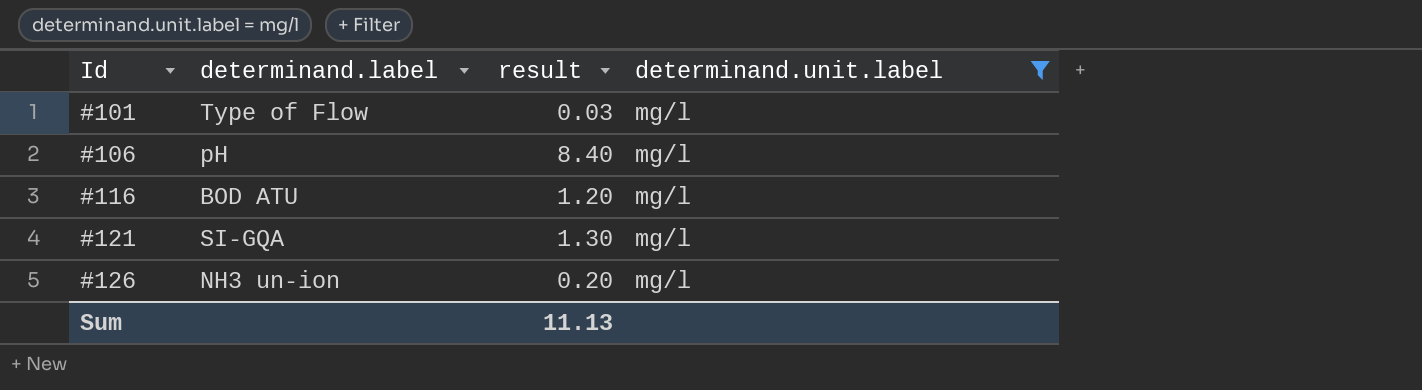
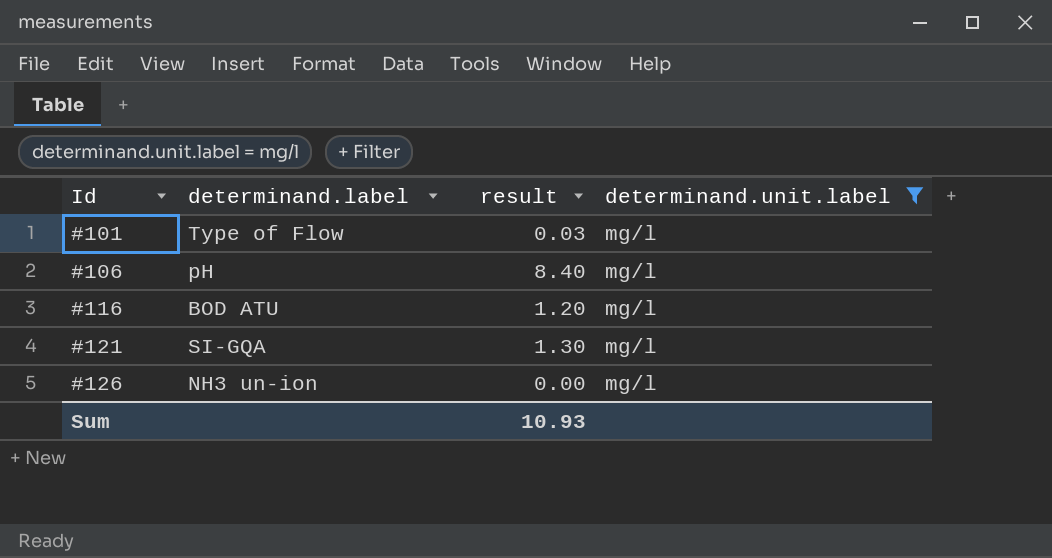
#126 | result: 0.20 -> 0.00
Sum | result: 11.13 -> 10.93

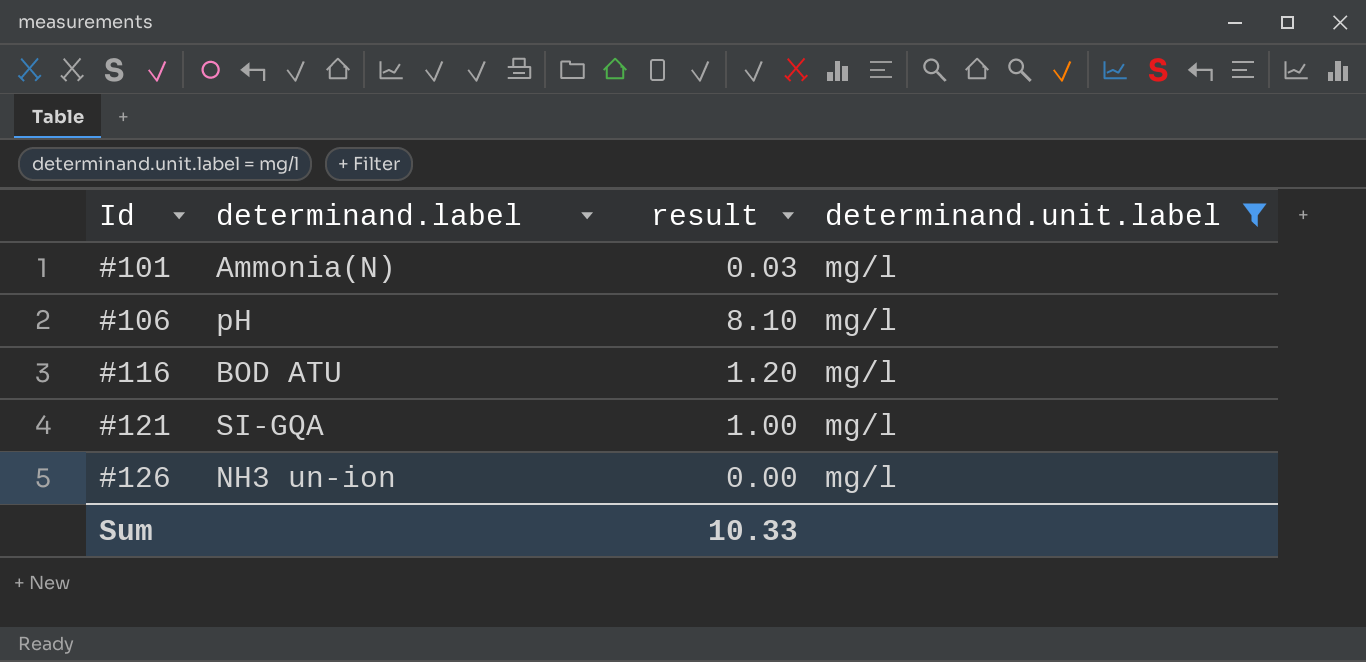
#101 | determinand.label: Type of Flow -> Ammonia(N)
#106 | result: 8.40 -> 8.10
#121 | result: 1.30 -> 1.00
Sum | result: 10.93 -> 10.33

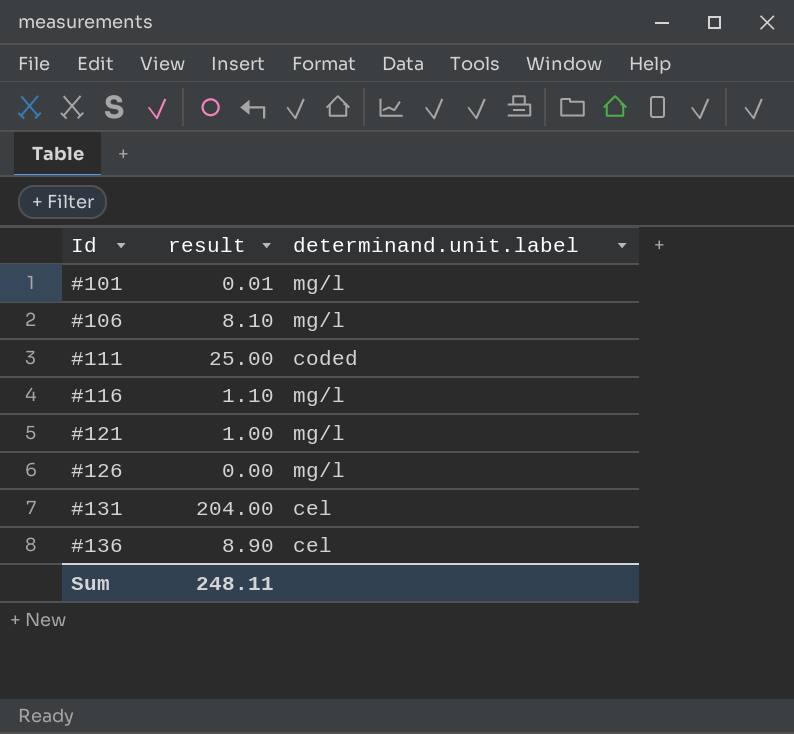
filter: determinand.unit.label = mg/l -> none
column determinand.label | position: 2 -> none
#101 | result: 0.03 -> 0.01
#116 | result: 1.20 -> 1.10
Sum | result: 10.33 -> 248.11

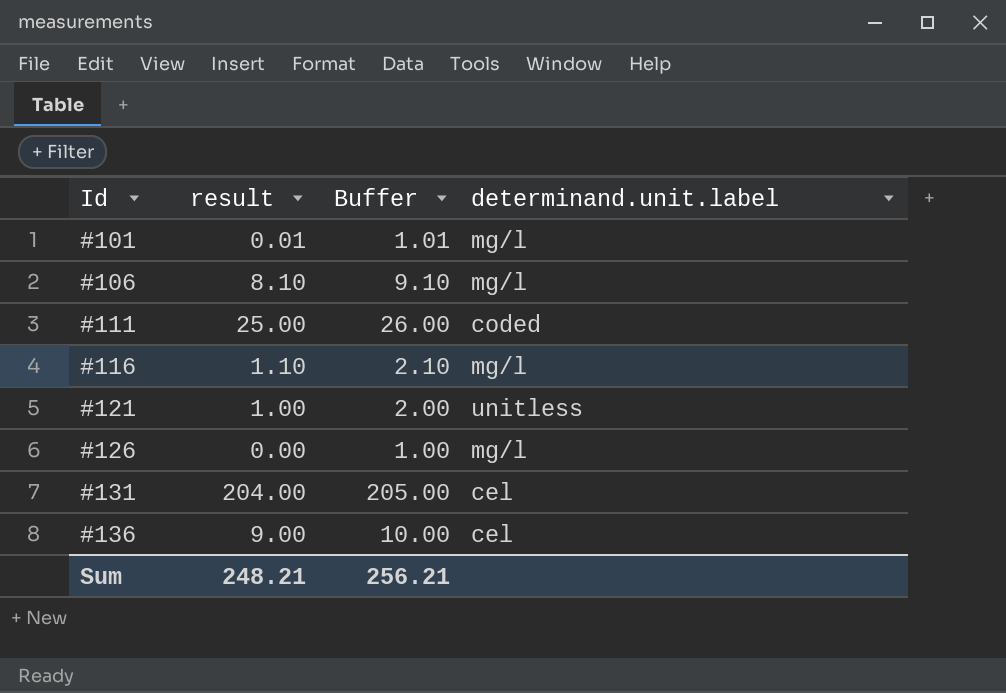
column Buffer | formula: none -> [result] + 1
#121 | determinand.unit.label: mg/l -> unitless
#136 | result: 8.90 -> 9.00
Sum | result: 248.11 -> 248.21

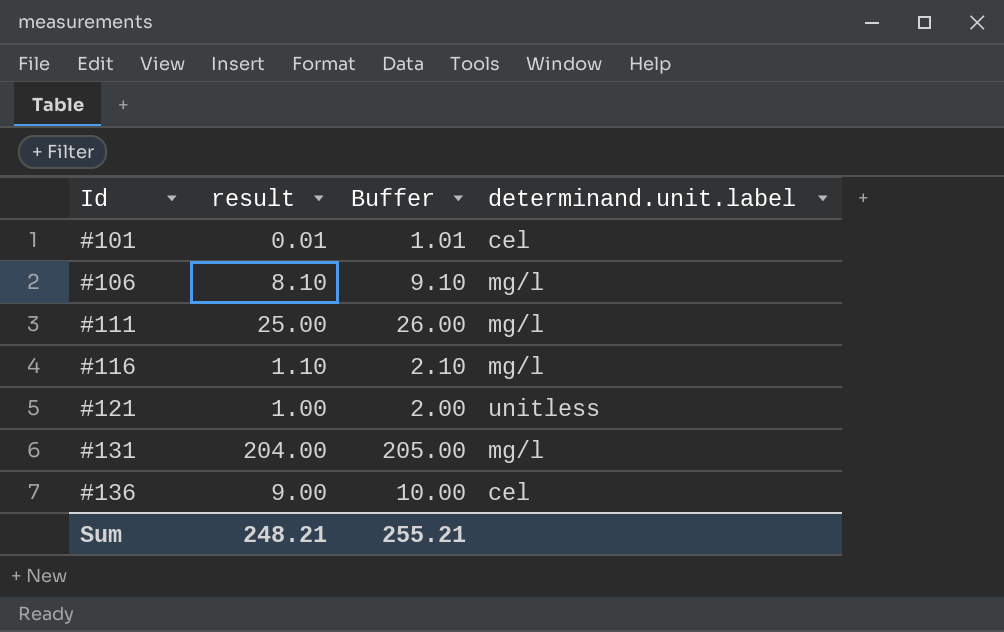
row #126: 0.00 | 1.00 | mg/l -> none
#101 | determinand.unit.label: mg/l -> cel
#111 | determinand.unit.label: coded -> mg/l
#131 | determinand.unit.label: cel -> mg/l
Sum | Buffer: 256.21 -> 255.21

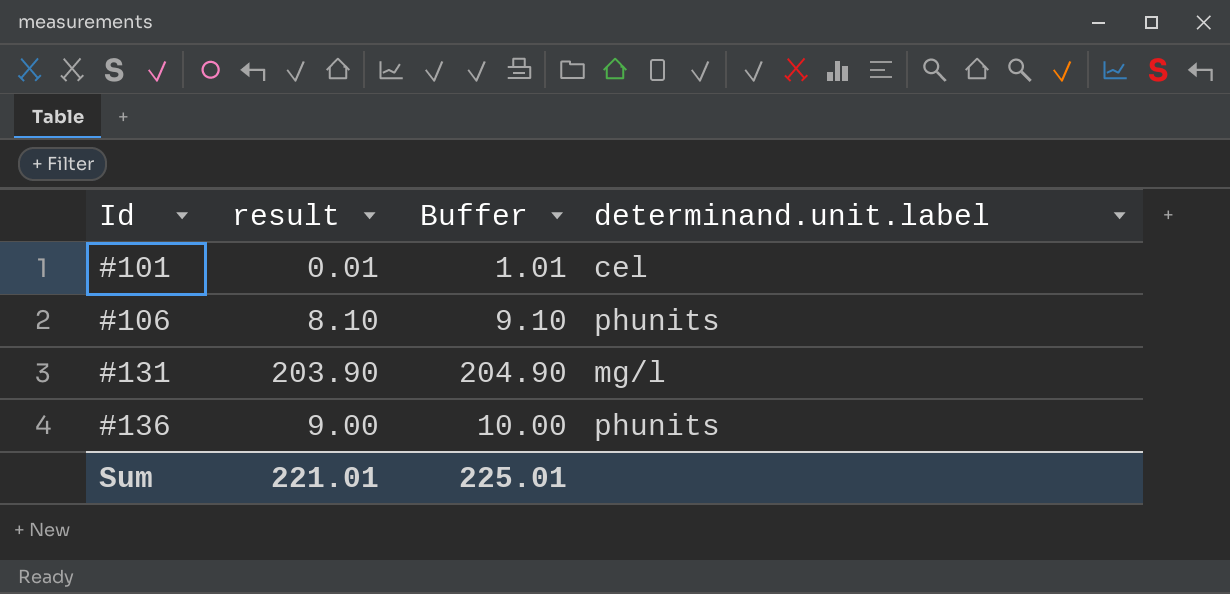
row #111: 25.00 | 26.00 | mg/l -> none
row #116: 1.10 | 2.10 | mg/l -> none
row #121: 1.00 | 2.00 | unitless -> none
#106 | determinand.unit.label: mg/l -> phunits
#131 | result: 204.00 -> 203.90
#131 | Buffer: 205.00 -> 204.90
#136 | determinand.unit.label: cel -> phunits
Sum | result: 248.21 -> 221.01
Sum | Buffer: 255.21 -> 225.01

